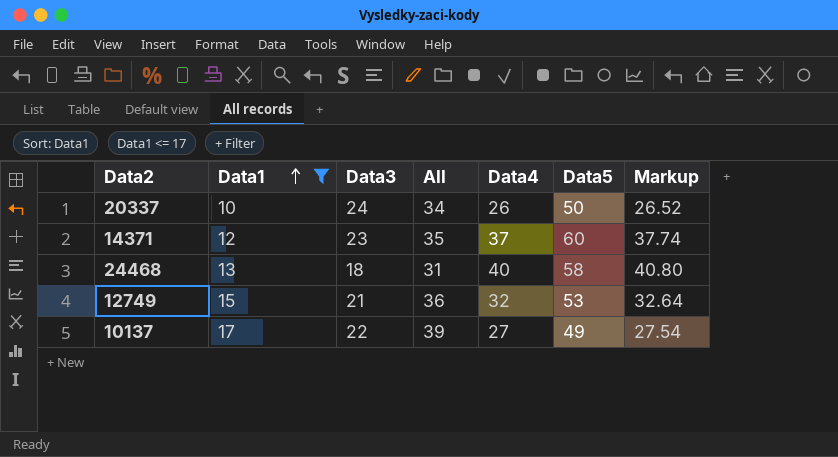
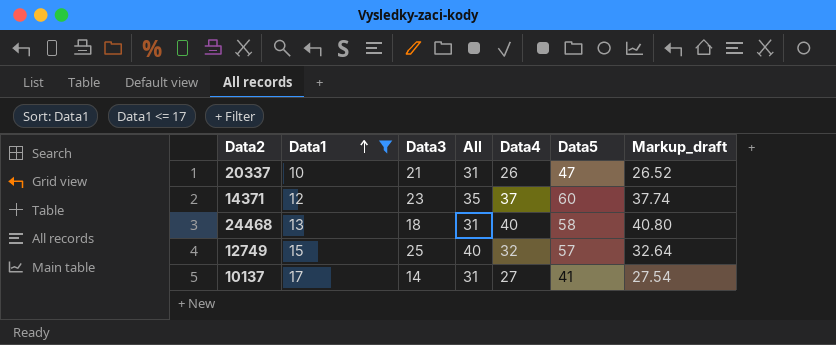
column name: Markup -> Markup_draft
20337 | Data3: 24 -> 21
20337 | All: 34 -> 31
20337 | Data5: 50 -> 47
12749 | Data3: 21 -> 25
12749 | All: 36 -> 40
12749 | Data5: 53 -> 57
10137 | Data3: 22 -> 14
10137 | All: 39 -> 31
10137 | Data5: 49 -> 41

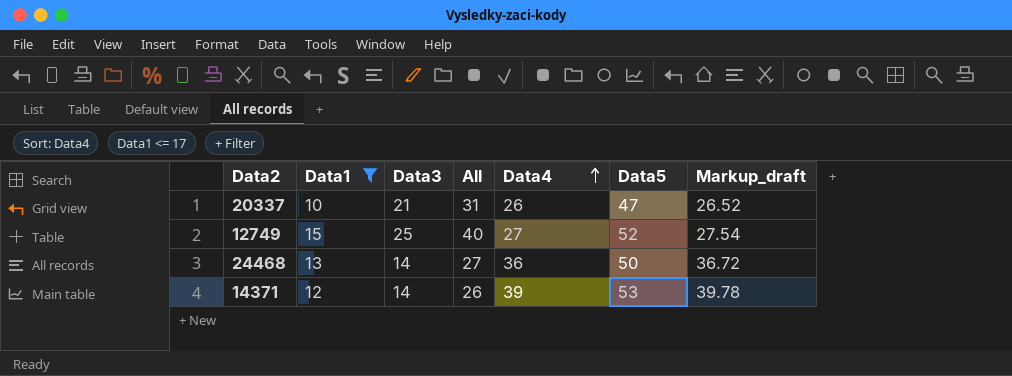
row order: Data1 ascending -> Data4 ascending
row 10137: 17 | 14 | 31 | 27 | 41 | 27.54 -> none
12749 | Data4: 32 -> 27
12749 | Data5: 57 -> 52
12749 | Markup_draft: 32.64 -> 27.54
24468 | Data3: 18 -> 14
24468 | All: 31 -> 27
24468 | Data4: 40 -> 36
24468 | Data5: 58 -> 50
24468 | Markup_draft: 40.80 -> 36.72
14371 | Data3: 23 -> 14
14371 | All: 35 -> 26
14371 | Data4: 37 -> 39
14371 | Data5: 60 -> 53
14371 | Markup_draft: 37.74 -> 39.78

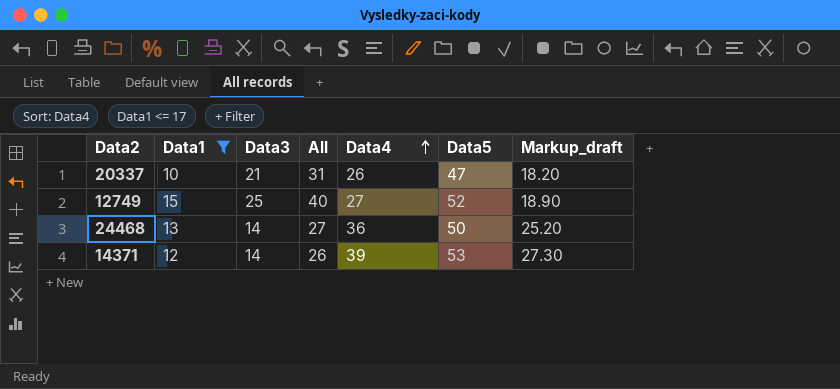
column Markup_draft | formula: [Data4] * 1.02 -> [Data4] * 0.7

